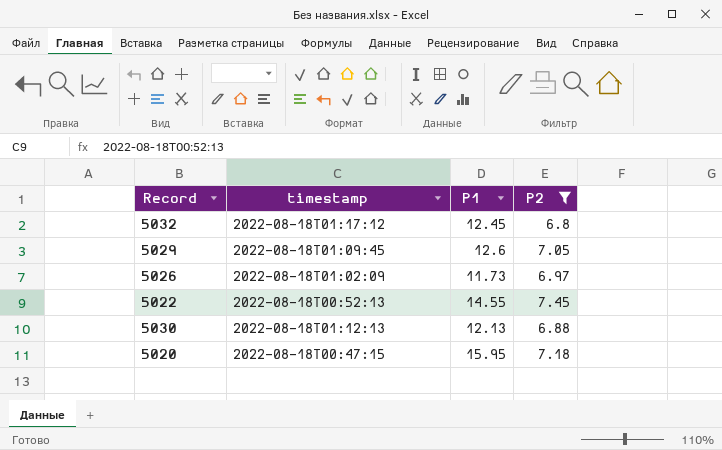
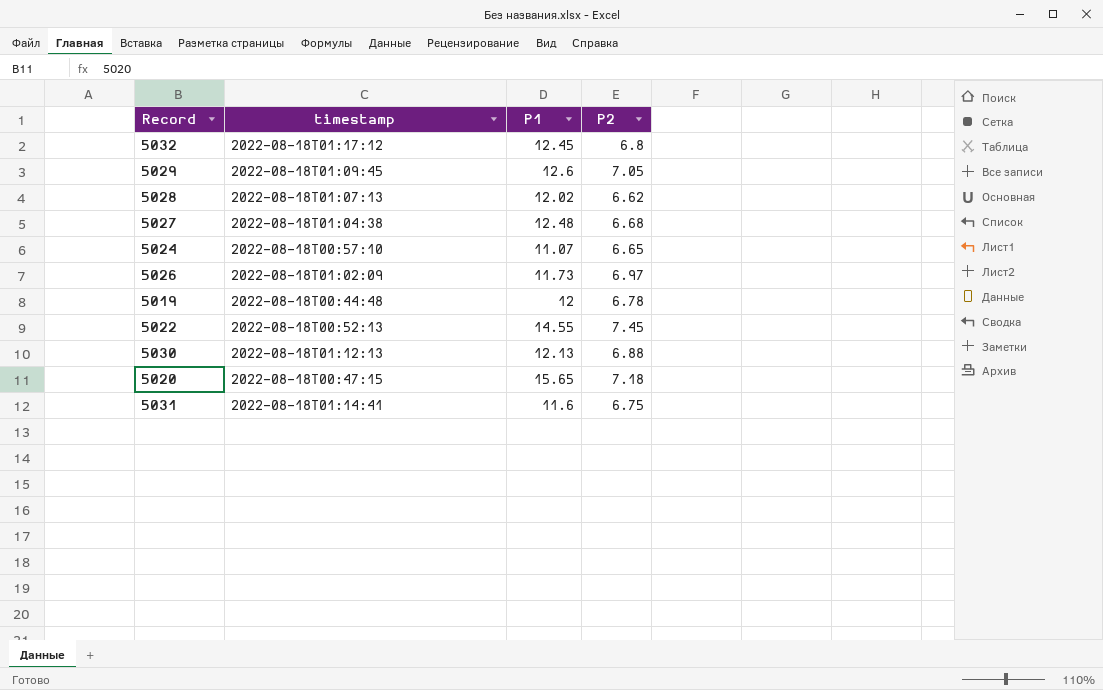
filter: P2 >= 6.8 -> none
5020 | P1: 15.95 -> 15.65

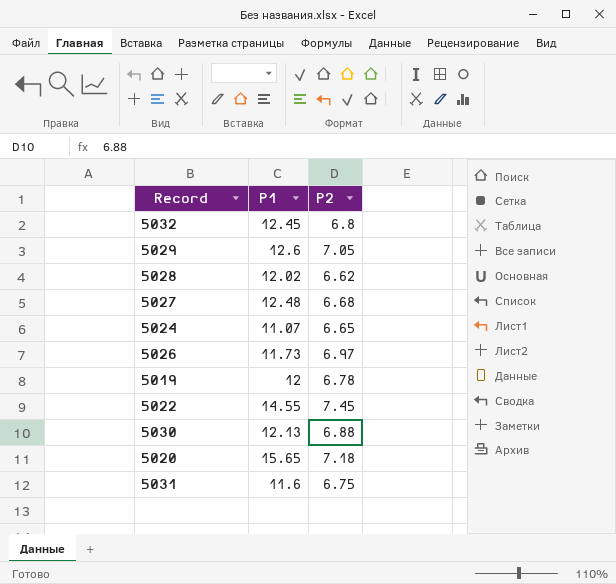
column timestamp | position: 2 -> none

